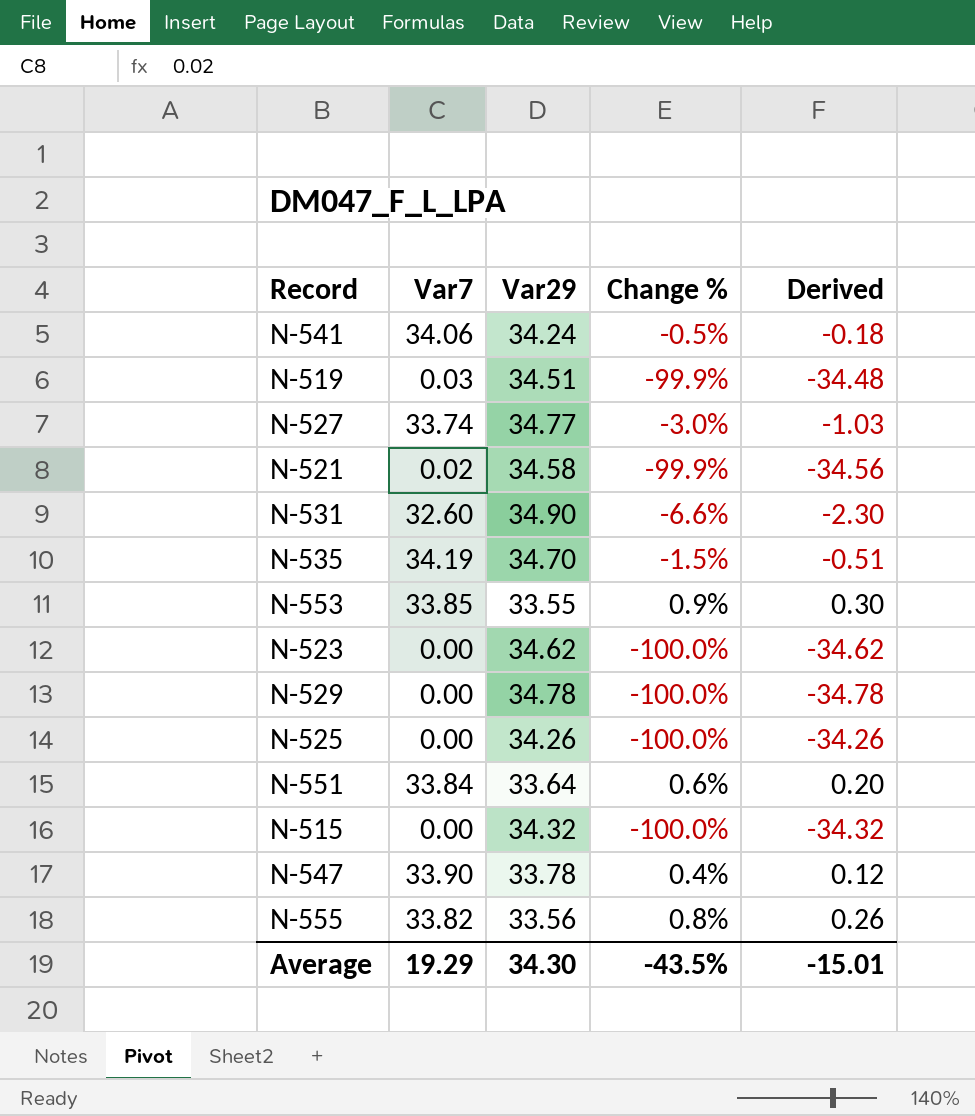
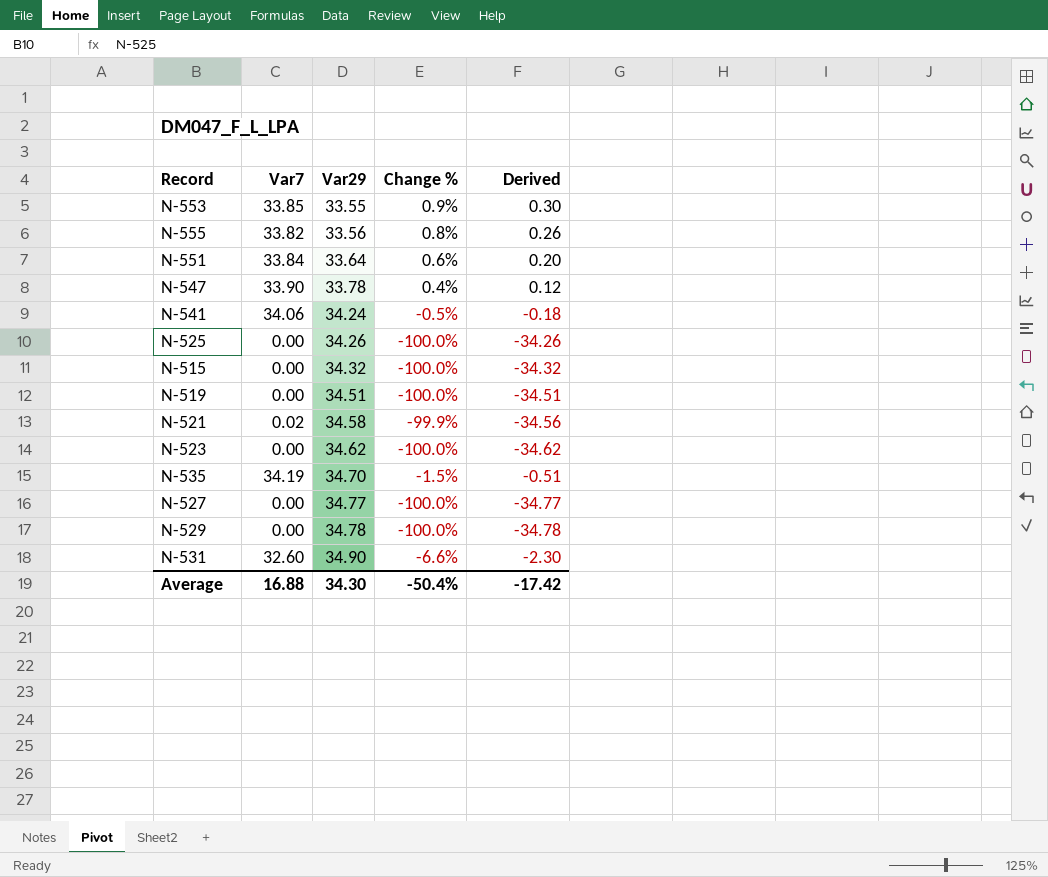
row order: none -> Var29 ascending
N-519 | Var7: 0.03 -> 0.00
N-519 | Change %: -99.9% -> -100.0%
N-519 | Derived: -34.48 -> -34.51
N-527 | Var7: 33.74 -> 0.00
N-527 | Change %: -3.0% -> -100.0%
N-527 | Derived: -1.03 -> -34.77
Average | Var7: 19.29 -> 16.88
Average | Change %: -43.5% -> -50.4%
Average | Derived: -15.01 -> -17.42

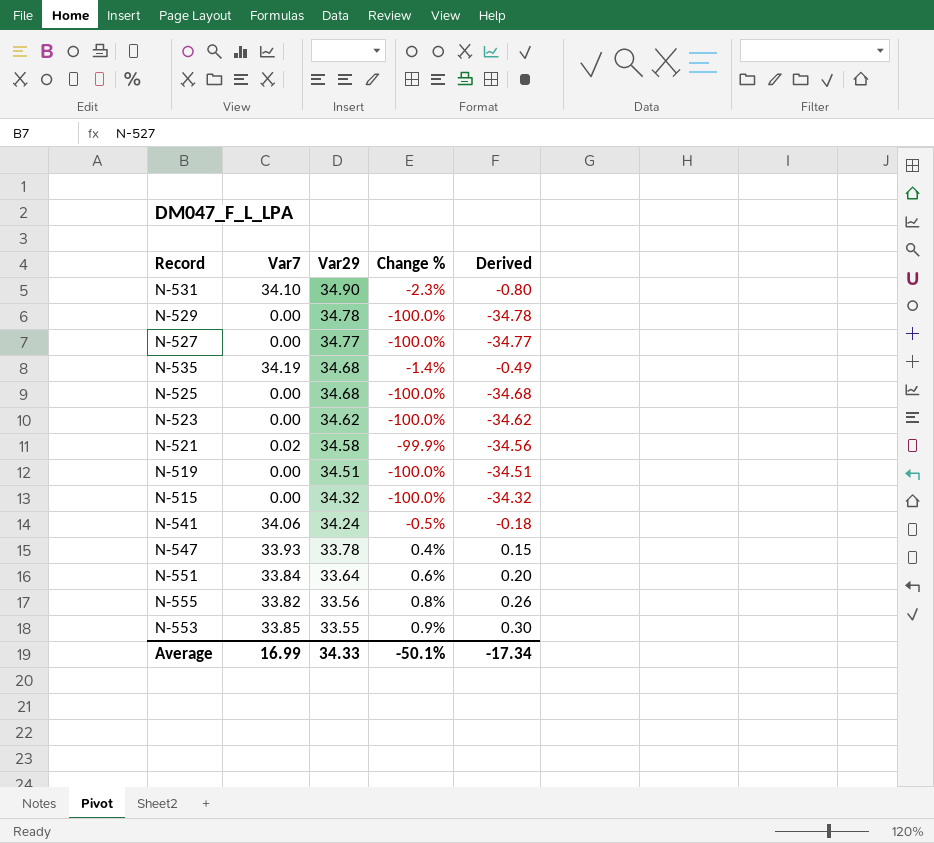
row order: Var29 ascending -> Var29 descending
N-531 | Var7: 32.60 -> 34.10
N-531 | Change %: -6.6% -> -2.3%
N-531 | Derived: -2.30 -> -0.80
N-535 | Var29: 34.70 -> 34.68
N-535 | Change %: -1.5% -> -1.4%
N-535 | Derived: -0.51 -> -0.49
N-525 | Var29: 34.26 -> 34.68
N-525 | Derived: -34.26 -> -34.68
N-547 | Var7: 33.90 -> 33.93
N-547 | Derived: 0.12 -> 0.15
Average | Var7: 16.88 -> 16.99
Average | Var29: 34.30 -> 34.33
Average | Change %: -50.4% -> -50.1%
Average | Derived: -17.42 -> -17.34

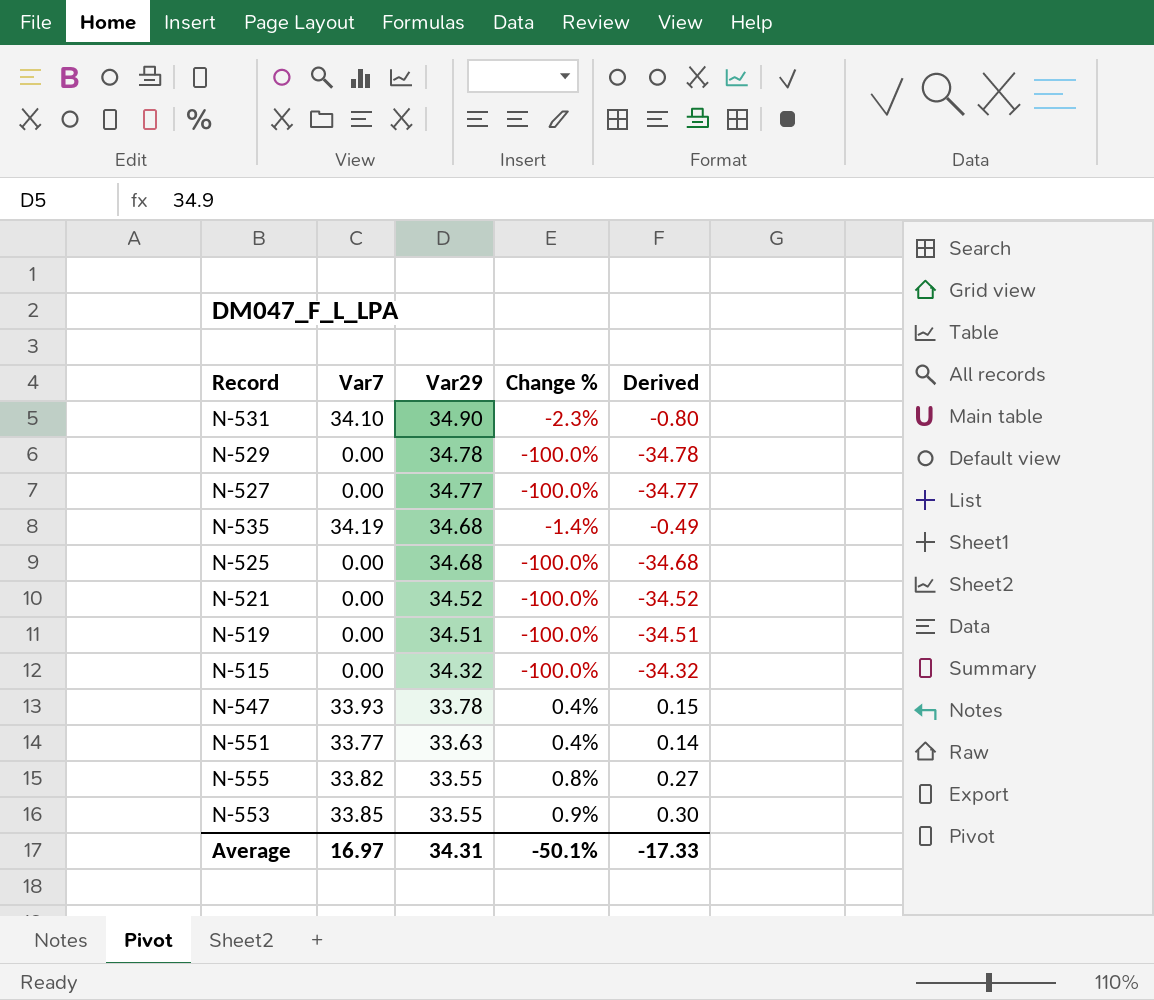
row N-523: 0.00 | 34.62 | -100.0% | -34.62 -> none
row N-541: 34.06 | 34.24 | -0.5% | -0.18 -> none
N-521 | Var7: 0.02 -> 0.00
N-521 | Var29: 34.58 -> 34.52
N-521 | Change %: -99.9% -> -100.0%
N-521 | Derived: -34.56 -> -34.52
N-551 | Var7: 33.84 -> 33.77
N-551 | Var29: 33.64 -> 33.63
N-551 | Change %: 0.6% -> 0.4%
N-551 | Derived: 0.20 -> 0.14
N-555 | Var29: 33.56 -> 33.55
N-555 | Derived: 0.26 -> 0.27
Average | Var7: 16.99 -> 16.97
Average | Var29: 34.33 -> 34.31
Average | Derived: -17.34 -> -17.33

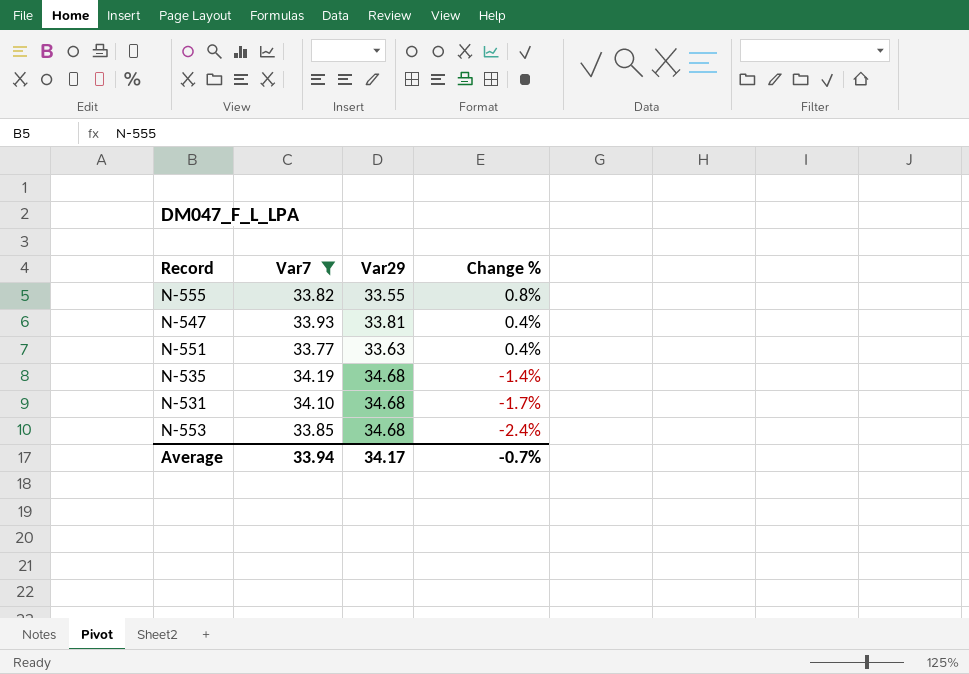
filter: none -> Var7 != 0.00
row order: Var29 descending -> Change % descending
column Derived | formula: [Var7] - [Var29] -> none
N-547 | Var29: 33.78 -> 33.81
N-531 | Var29: 34.90 -> 34.68
N-531 | Change %: -2.3% -> -1.7%
N-553 | Var29: 33.55 -> 34.68
N-553 | Change %: 0.9% -> -2.4%
Average | Var7: 16.97 -> 33.94
Average | Var29: 34.31 -> 34.17
Average | Change %: -50.1% -> -0.7%

